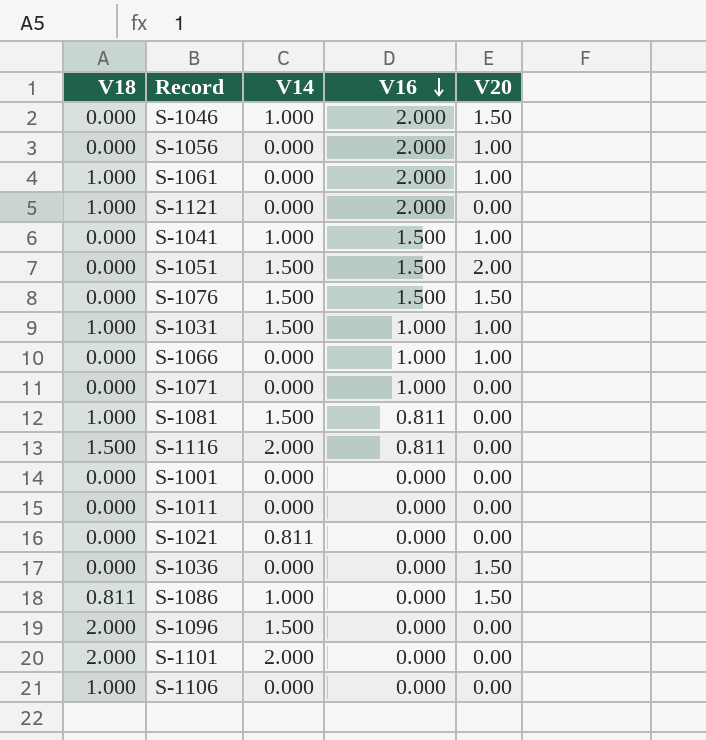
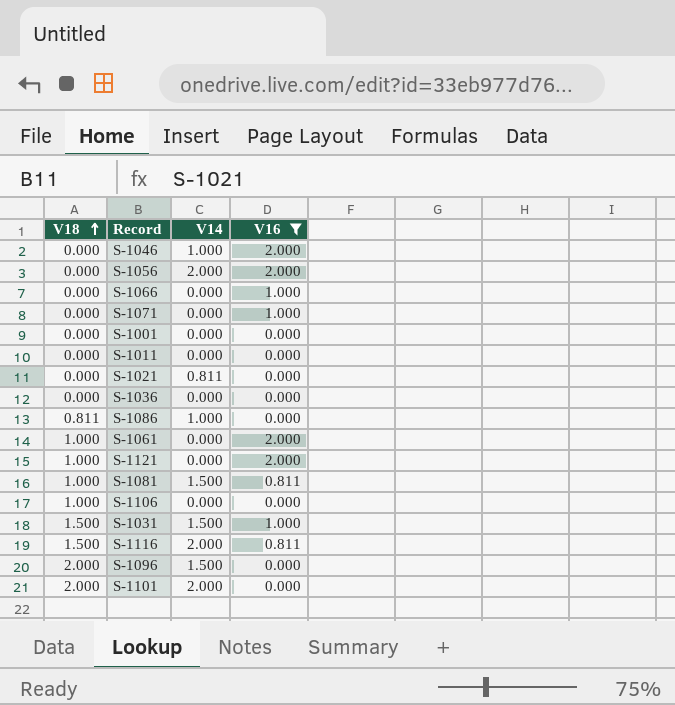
filter: none -> V16 != 1.500
row order: V16 descending -> V18 ascending
column V20 | position: 5 -> none
S-1056 | V14: 0.000 -> 2.000
S-1031 | V18: 1.000 -> 1.500

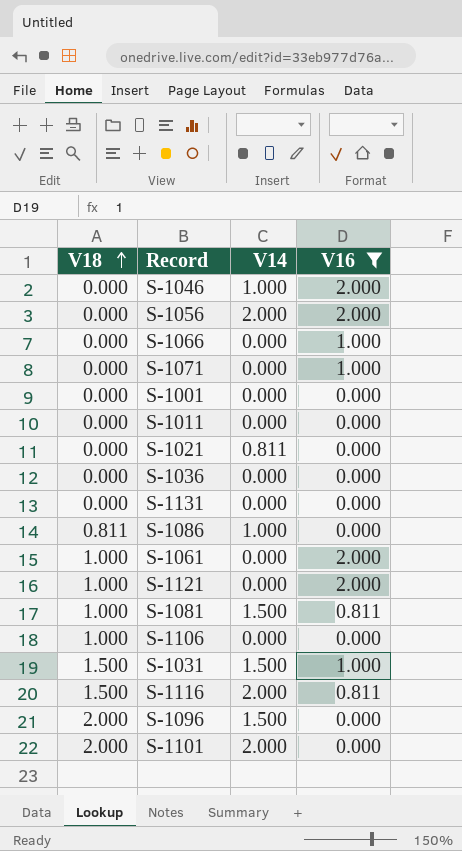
row S-1131: none -> 0.000 | 0.000 | 0.000

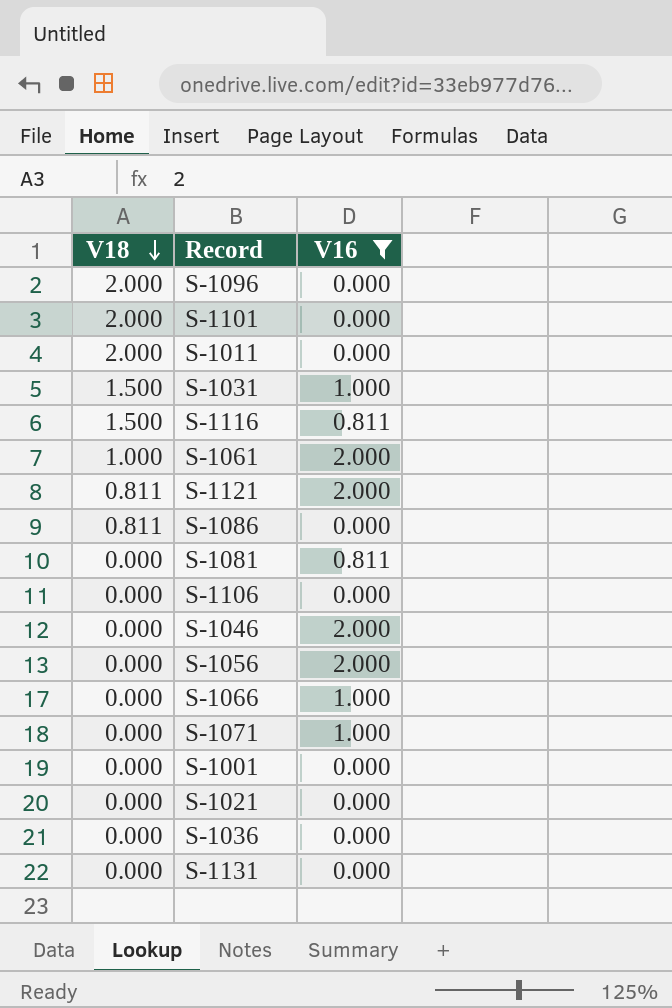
row order: V18 ascending -> V18 descending
column V14 | position: 3 -> none
S-1011 | V18: 0.000 -> 2.000
S-1121 | V18: 1.000 -> 0.811
S-1081 | V18: 1.000 -> 0.000
S-1106 | V18: 1.000 -> 0.000

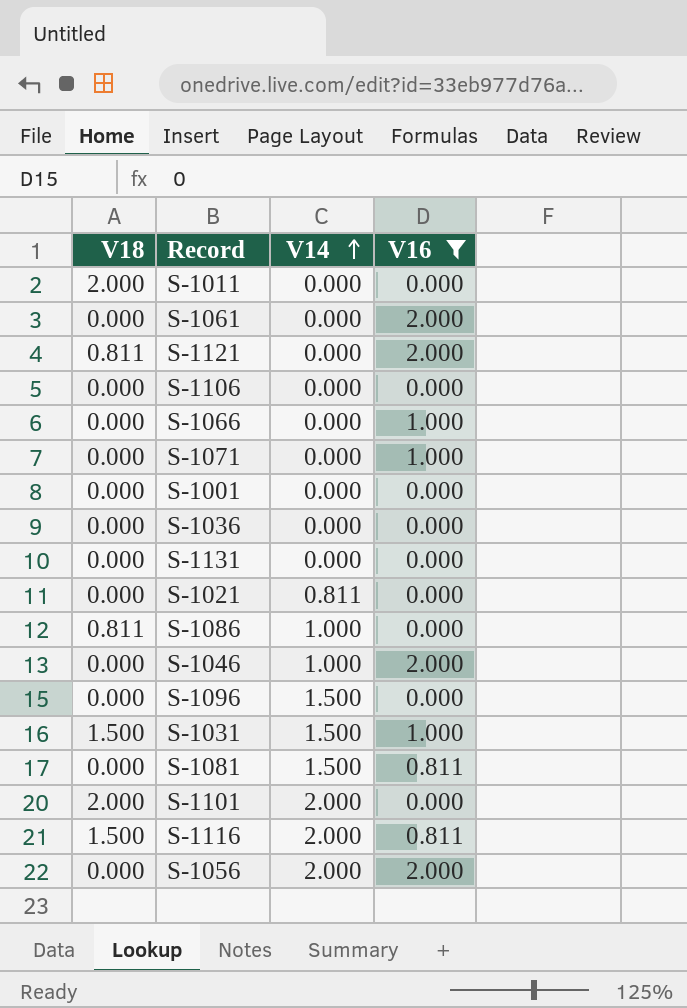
row order: V18 descending -> V14 ascending
column V14 | position: none -> 3
S-1061 | V18: 1.000 -> 0.000
S-1096 | V18: 2.000 -> 0.000

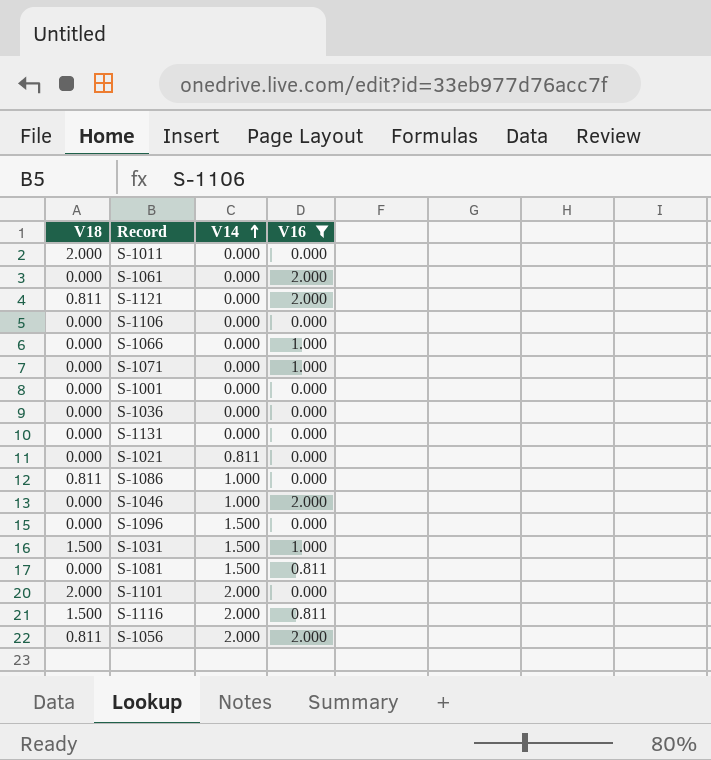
S-1056 | V18: 0.000 -> 0.811

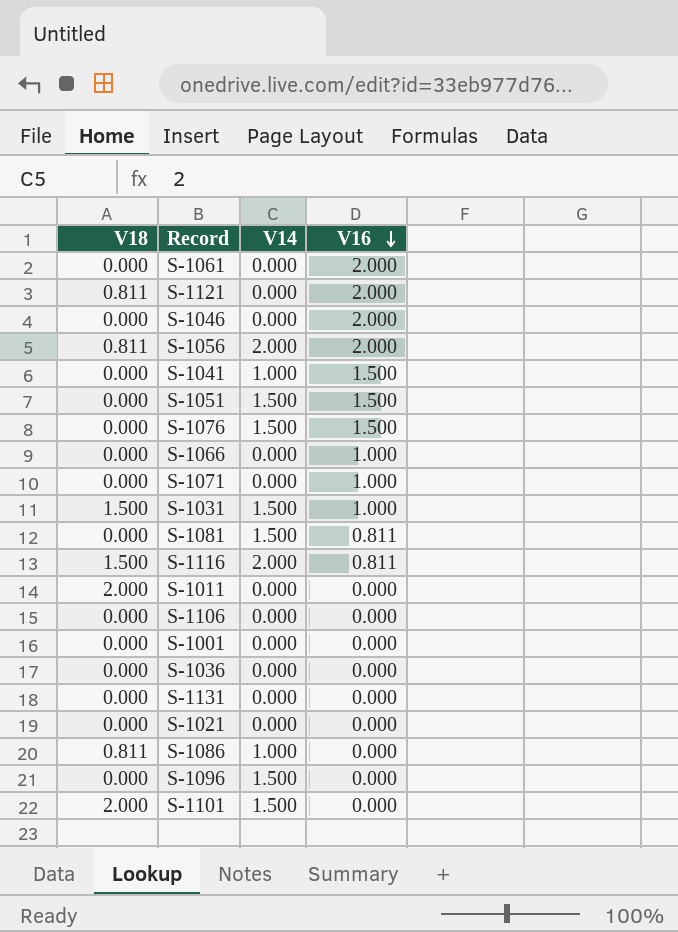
filter: V16 != 1.500 -> none
row order: V14 ascending -> V16 descending
S-1046 | V14: 1.000 -> 0.000
S-1021 | V14: 0.811 -> 0.000
S-1101 | V14: 2.000 -> 1.500

